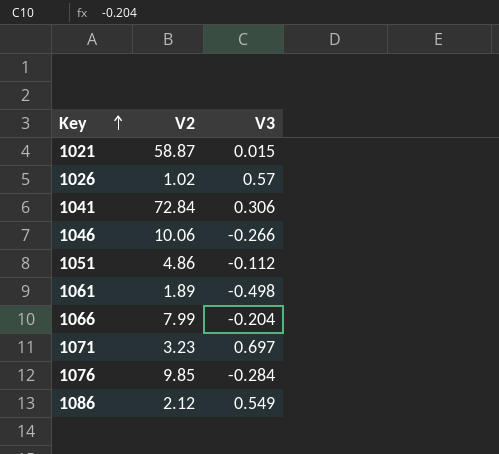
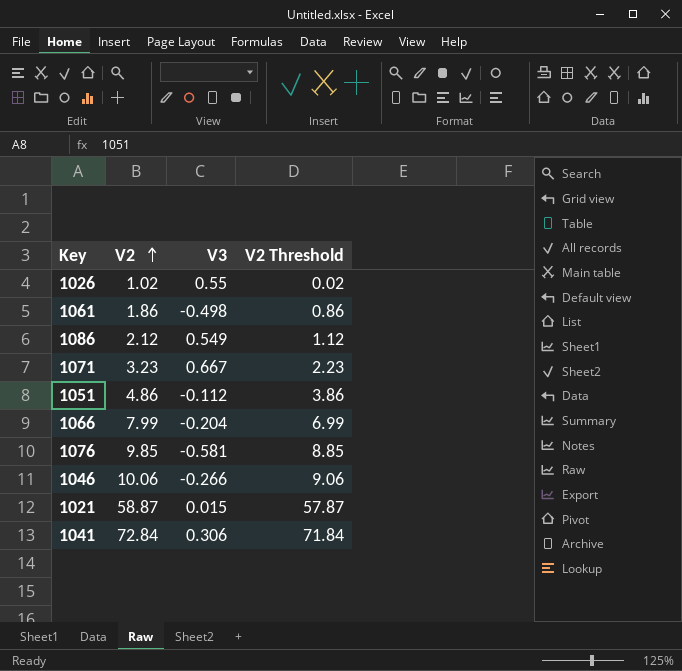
row order: Key ascending -> V2 ascending
column V2 Threshold | formula: none -> [V2] - 1
1026 | V3: 0.57 -> 0.55
1061 | V2: 1.89 -> 1.86
1071 | V3: 0.697 -> 0.667
1076 | V3: -0.284 -> -0.581

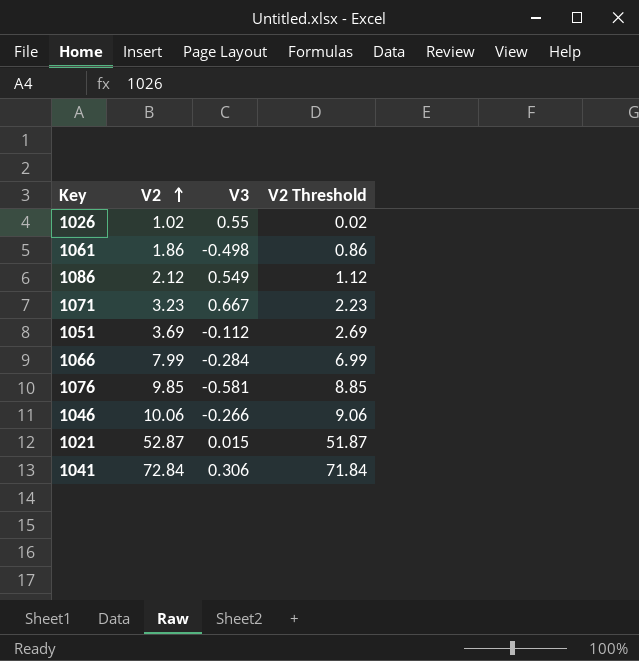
1051 | V2: 4.86 -> 3.69
1051 | V2 Threshold: 3.86 -> 2.69
1066 | V3: -0.204 -> -0.284
1021 | V2: 58.87 -> 52.87
1021 | V2 Threshold: 57.87 -> 51.87

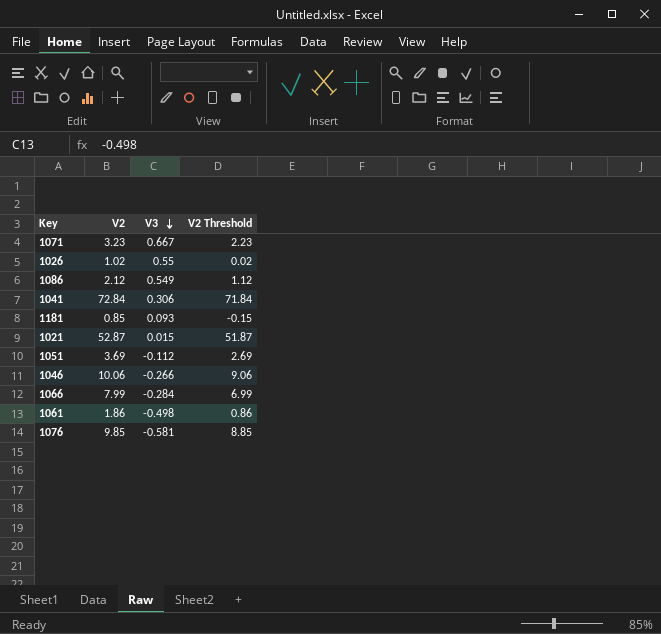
row order: V2 ascending -> V3 descending
row 1181: none -> 0.85 | 0.093 | -0.15

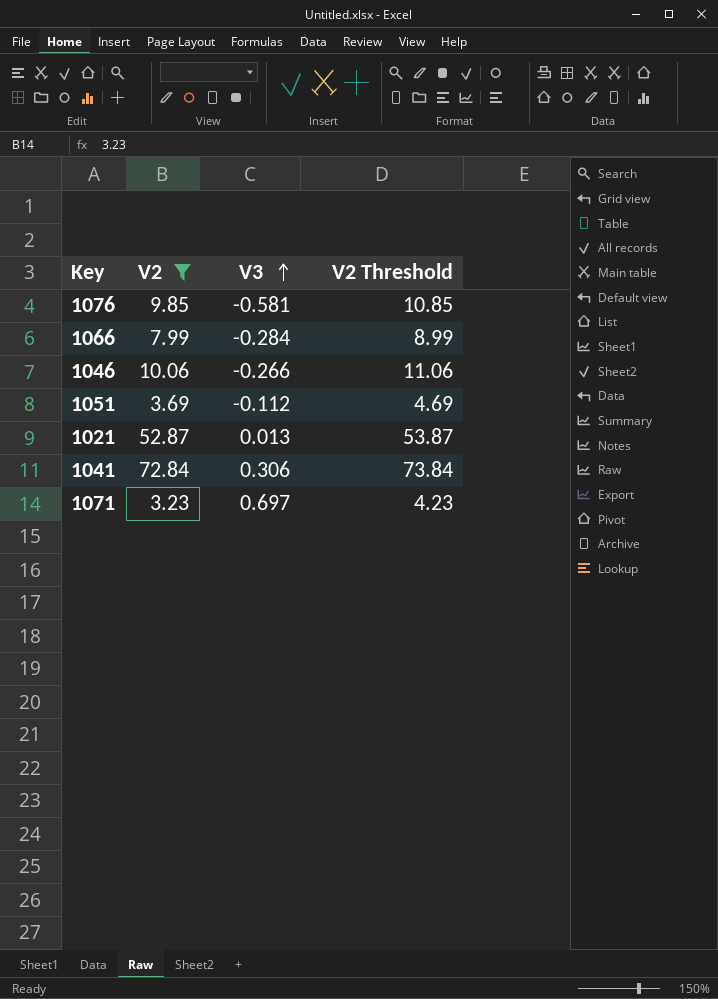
filter: none -> V2 >= 3.23
row order: V3 descending -> V3 ascending
column V2 Threshold | formula: [V2] - 1 -> [V2] + 1
1021 | V3: 0.015 -> 0.013
1071 | V3: 0.667 -> 0.697

